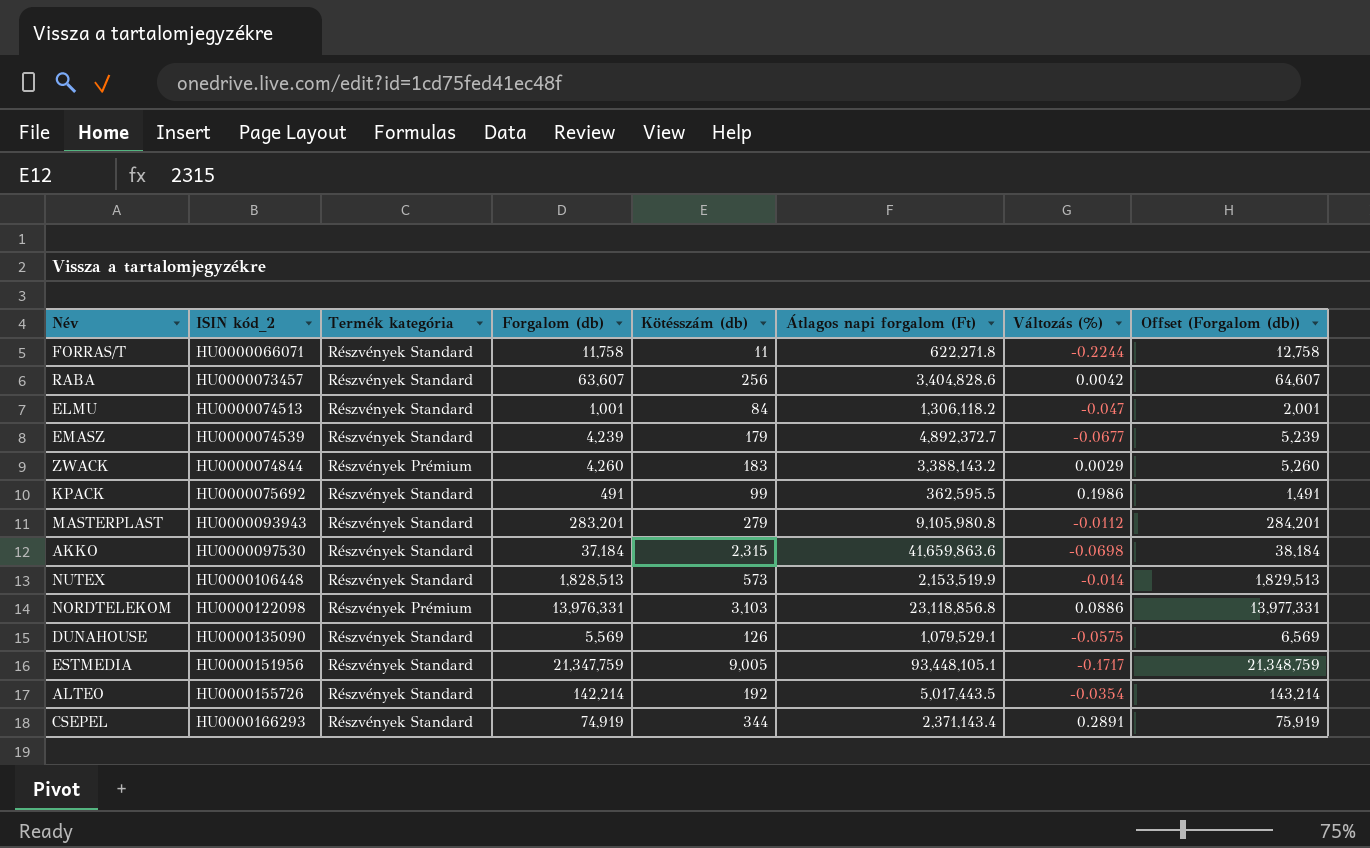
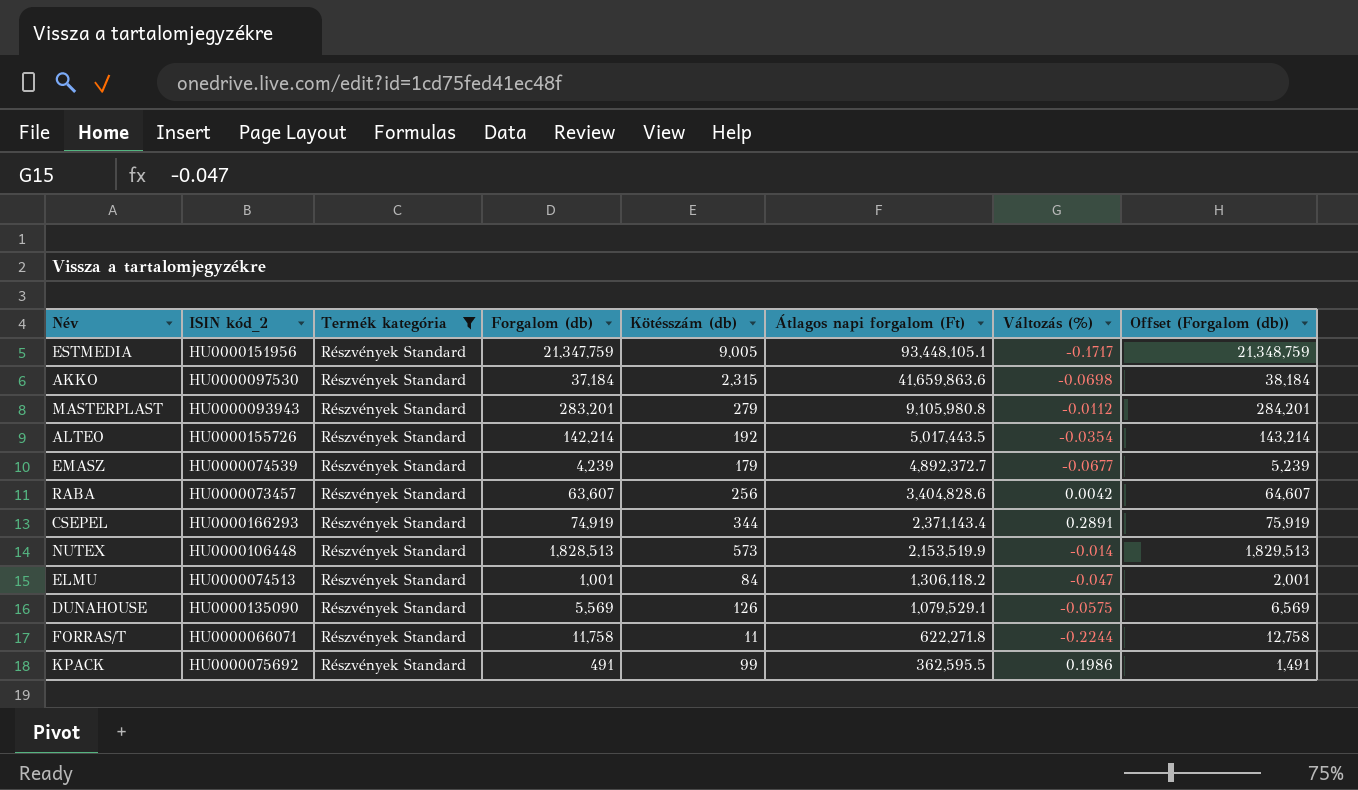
filter: none -> Termék kategória = Részvények Standard
row order: ISIN kód_2 ascending -> Átlagos napi forgalom (Ft) descending

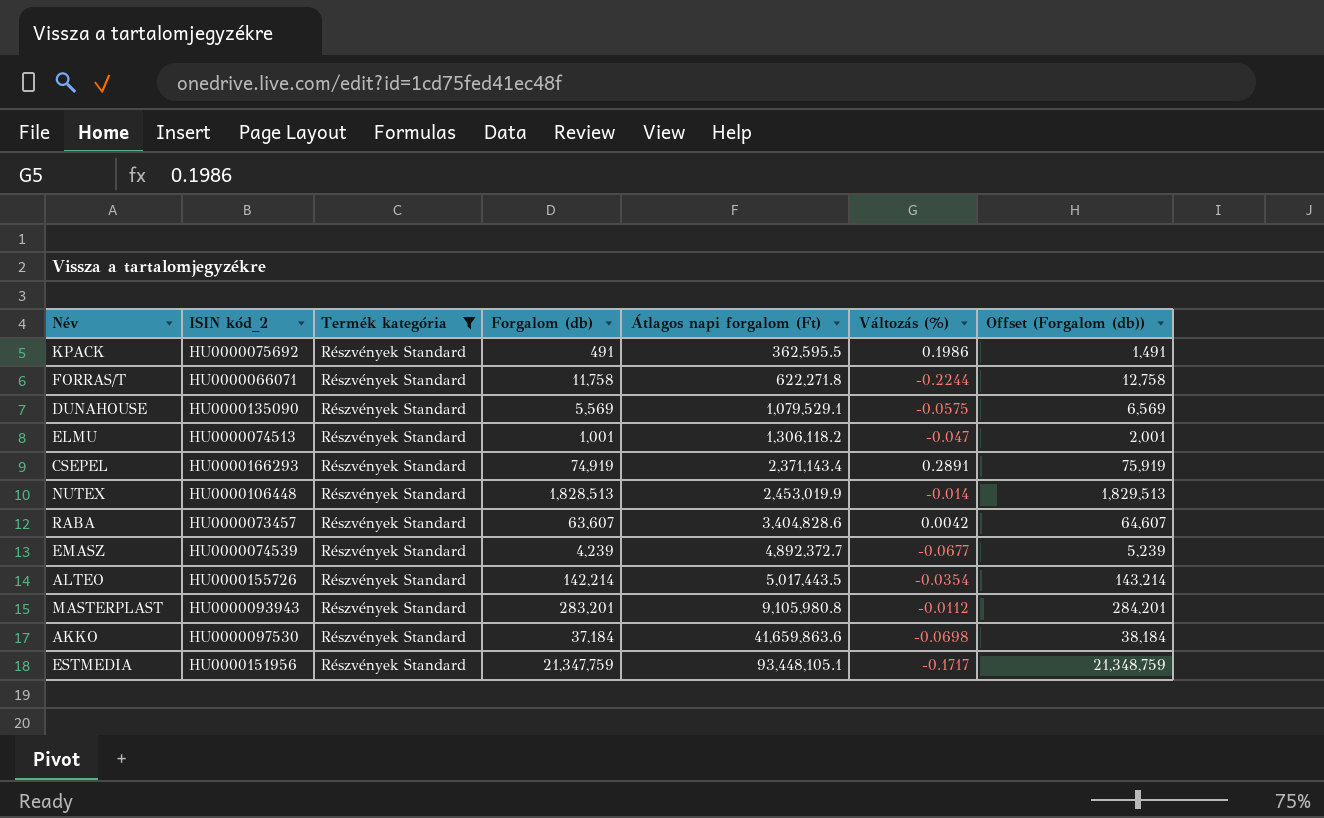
row order: Átlagos napi forgalom (Ft) descending -> Átlagos napi forgalom (Ft) ascending
column Kötésszám (db) | position: 5 -> none
NUTEX | Átlagos napi forgalom (Ft): 2,153,519.9 -> 2,453,019.9

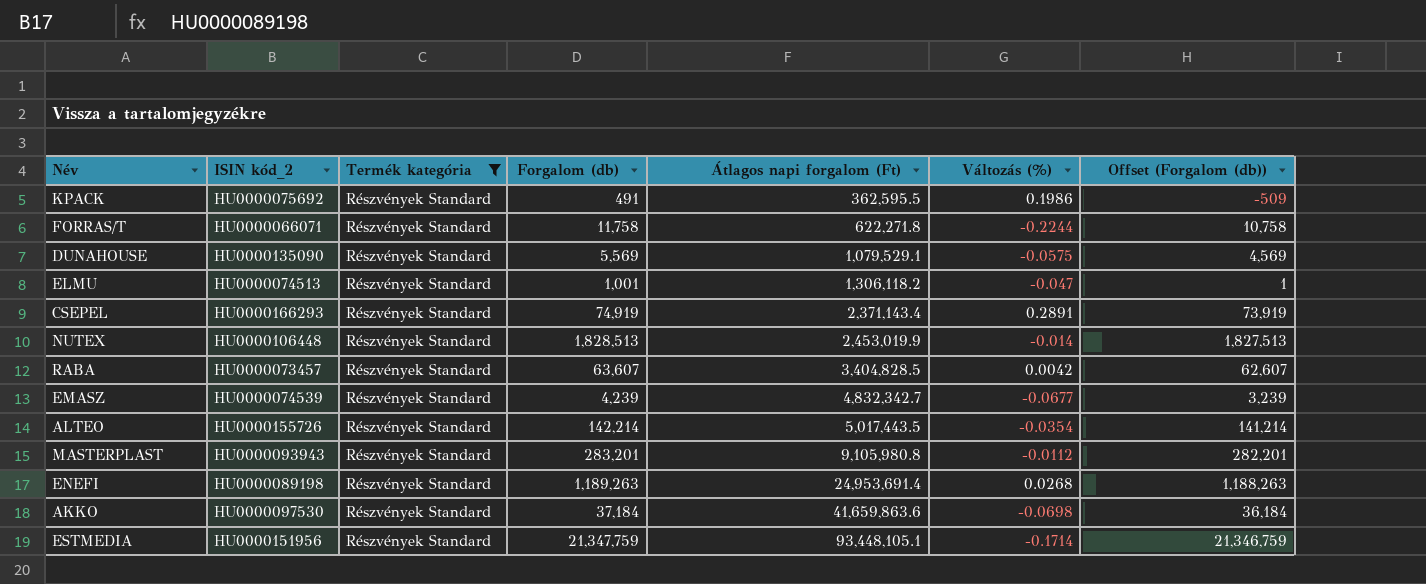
column Offset (Forgalom (db)) | formula: [Forgalom (db)] + 1000 -> [Forgalom (db)] - 1000
RABA | Átlagos napi forgalom (Ft): 3,404,828.6 -> 3,404,828.5
EMASZ | Átlagos napi forgalom (Ft): 4,892,372.7 -> 4,832,342.7
row ENEFI: none -> HU0000089198 | Részvények Standard | 1,189,263 | 24,953,691.4 | 0.0268 | 1,188,263
ESTMEDIA | Változás (%): -0.1717 -> -0.1714

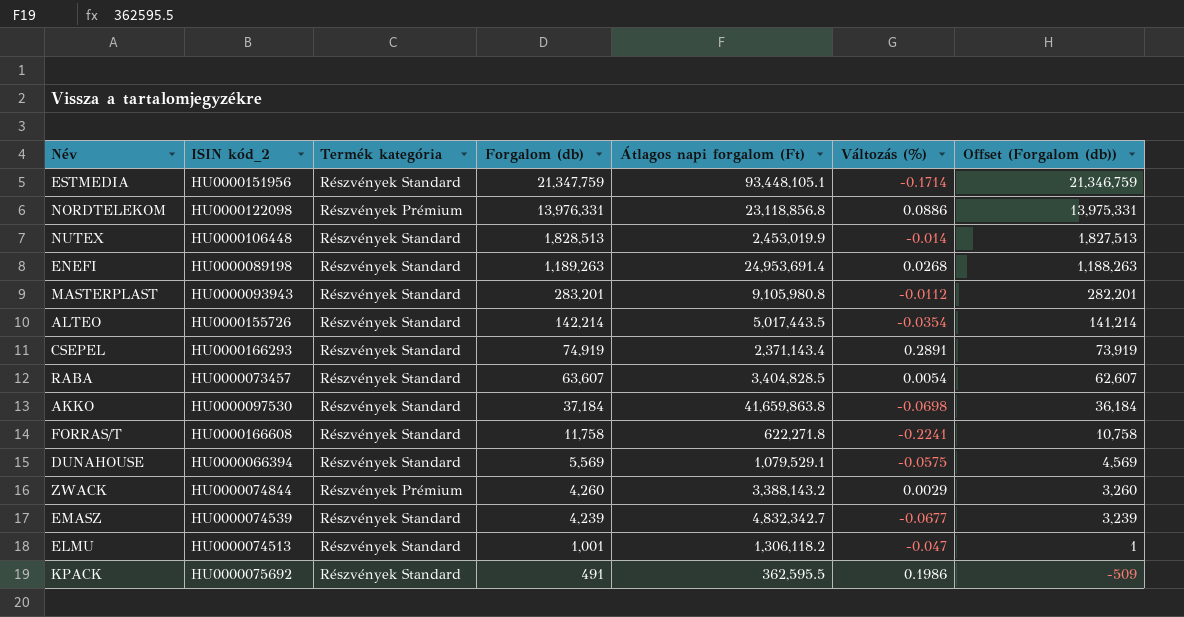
filter: Termék kategória = Részvények Standard -> none
row order: Átlagos napi forgalom (Ft) ascending -> Forgalom (db) descending
RABA | Változás (%): 0.0042 -> 0.0054
AKKO | Átlagos napi forgalom (Ft): 41,659,863.6 -> 41,659,863.8
FORRAS/T | ISIN kód_2: HU0000066071 -> HU0000166608
FORRAS/T | Változás (%): -0.2244 -> -0.2241
DUNAHOUSE | ISIN kód_2: HU0000135090 -> HU0000066394

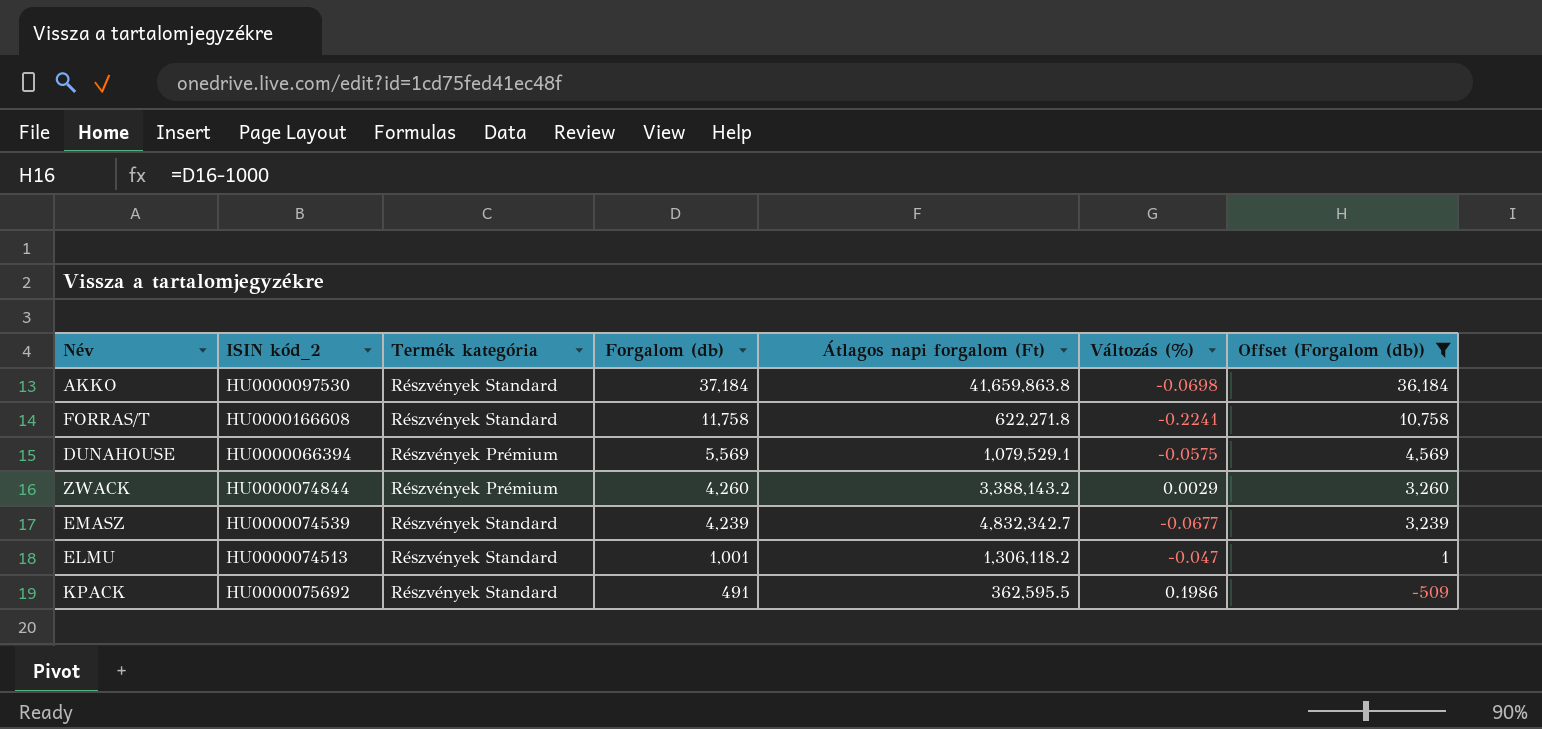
filter: none -> Offset (Forgalom (db)) <= 36,184
DUNAHOUSE | Termék kategória: Részvények Standard -> Részvények Prémium

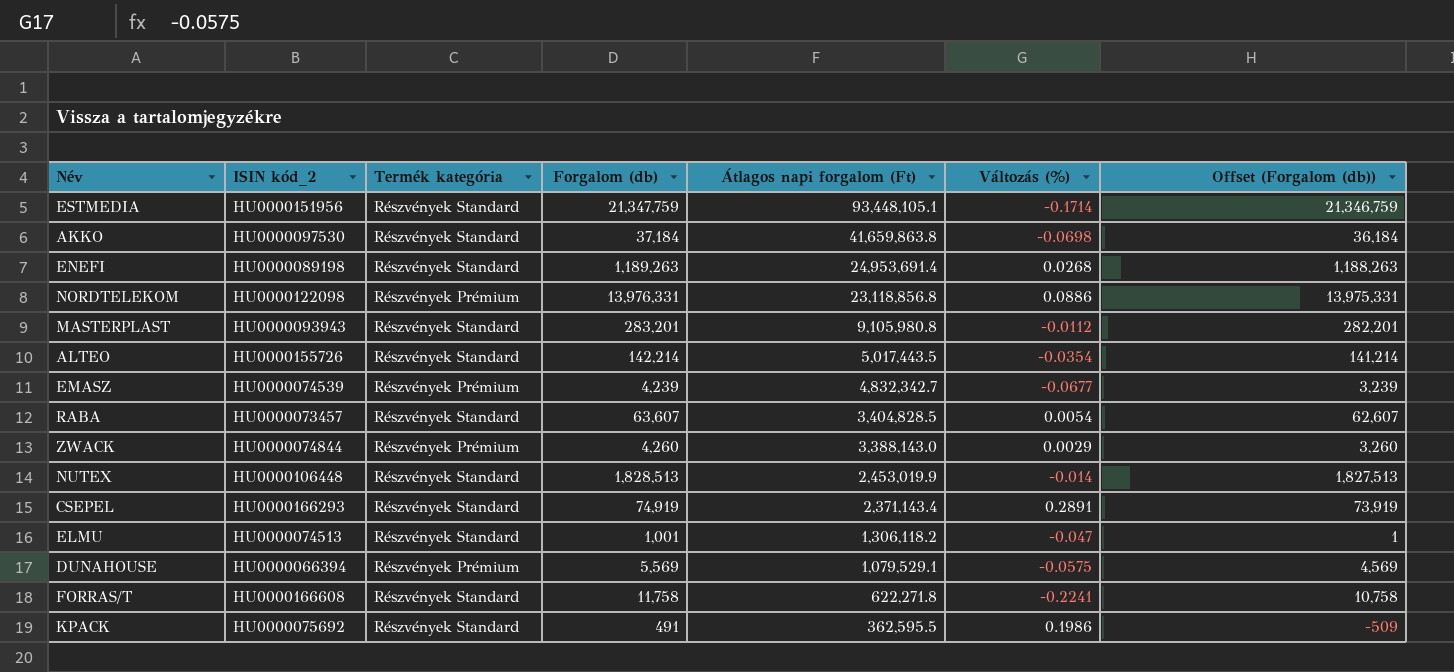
filter: Offset (Forgalom (db)) <= 36,184 -> none
row order: Forgalom (db) descending -> Átlagos napi forgalom (Ft) descending
EMASZ | Termék kategória: Részvények Standard -> Részvények Prémium
ZWACK | Átlagos napi forgalom (Ft): 3,388,143.2 -> 3,388,143.0

